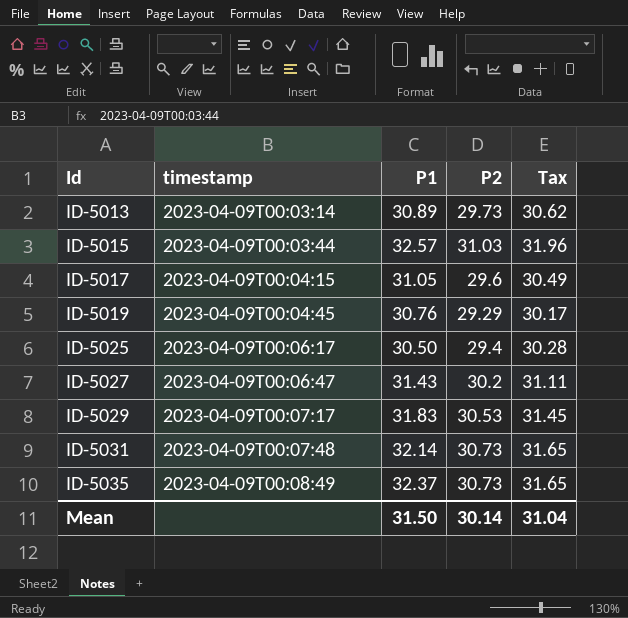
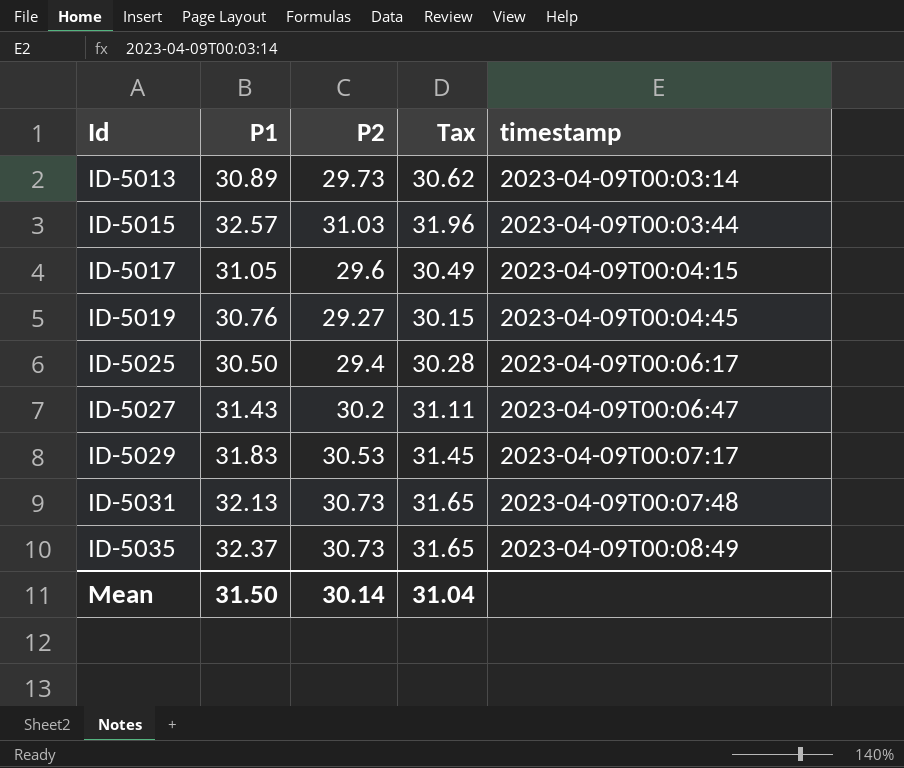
column timestamp | position: 2 -> 5
ID-5019 | P2: 29.29 -> 29.27
ID-5019 | Tax: 30.17 -> 30.15
ID-5031 | P1: 32.14 -> 32.13

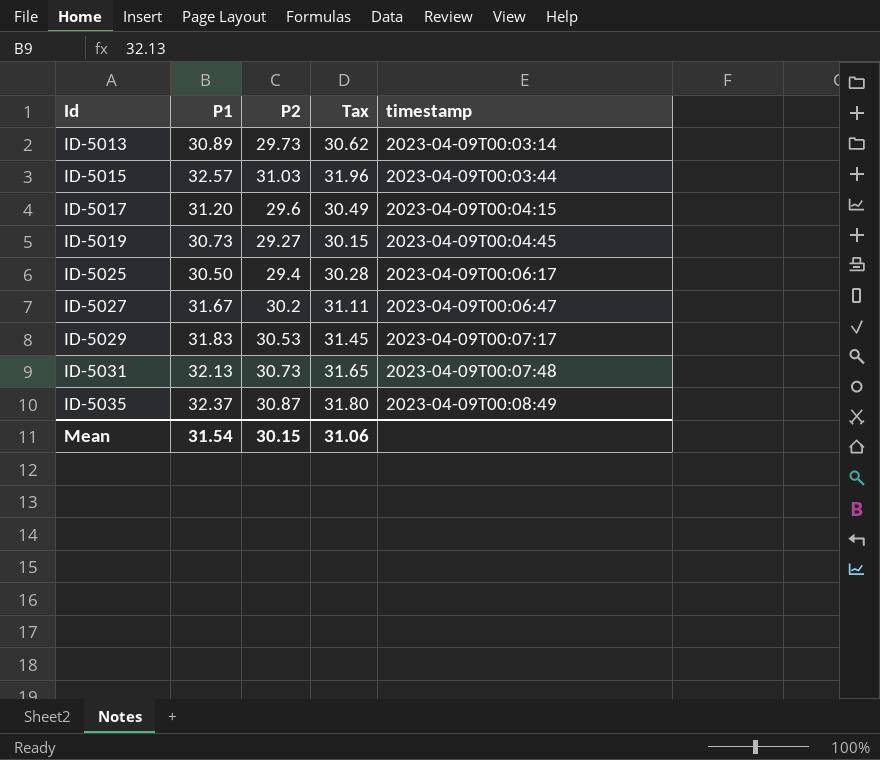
ID-5017 | P1: 31.05 -> 31.20
ID-5019 | P1: 30.76 -> 30.73
ID-5027 | P1: 31.43 -> 31.67
ID-5035 | P2: 30.73 -> 30.87
ID-5035 | Tax: 31.65 -> 31.80
Mean | P1: 31.50 -> 31.54
Mean | P2: 30.14 -> 30.15
Mean | Tax: 31.04 -> 31.06

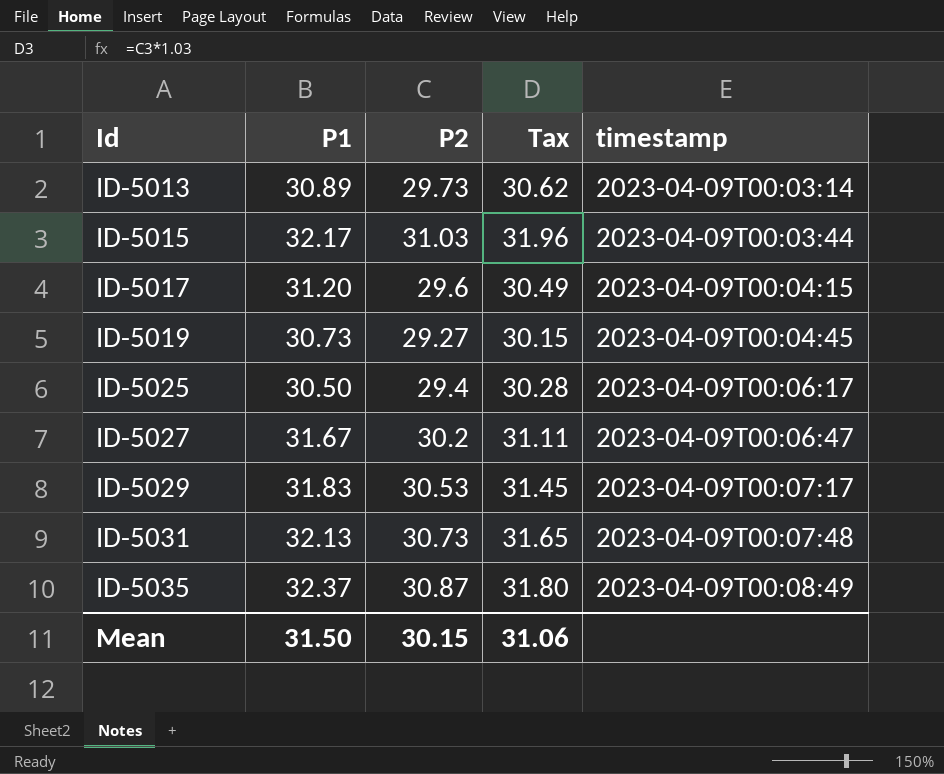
ID-5015 | P1: 32.57 -> 32.17
Mean | P1: 31.54 -> 31.50

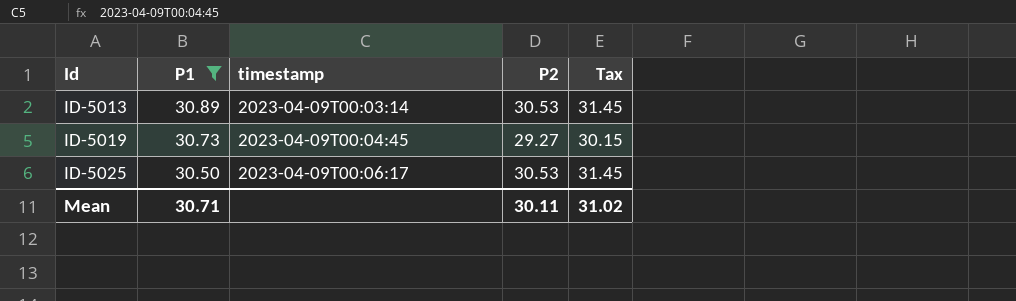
filter: none -> P1 <= 30.89
column timestamp | position: 5 -> 3
ID-5013 | P2: 29.73 -> 30.53
ID-5013 | Tax: 30.62 -> 31.45
ID-5025 | P2: 29.4 -> 30.53
ID-5025 | Tax: 30.28 -> 31.45
Mean | P1: 31.50 -> 30.71
Mean | P2: 30.15 -> 30.11
Mean | Tax: 31.06 -> 31.02

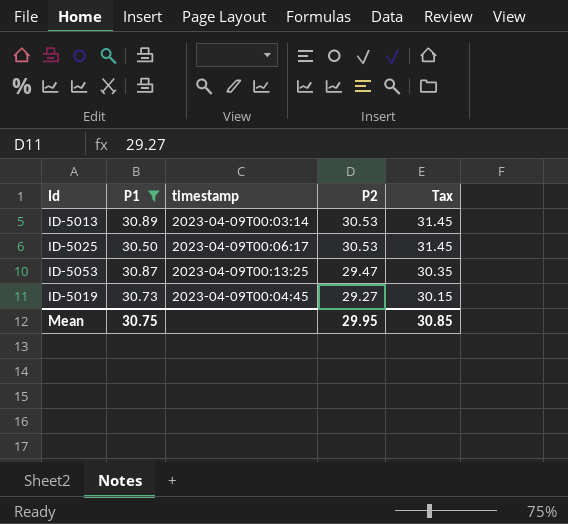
row order: Id ascending -> P2 descending
row ID-5053: none -> 30.87 | 2023-04-09T00:13:25 | 29.47 | 30.35
Mean | P1: 30.71 -> 30.75
Mean | P2: 30.11 -> 29.95
Mean | Tax: 31.02 -> 30.85

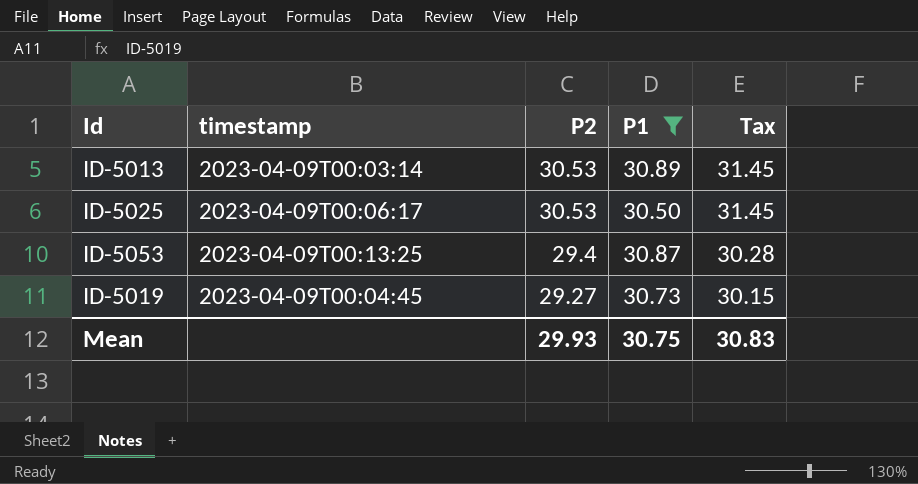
column P1 | position: 2 -> 4
ID-5053 | P2: 29.47 -> 29.4
ID-5053 | Tax: 30.35 -> 30.28
Mean | P2: 29.95 -> 29.93
Mean | Tax: 30.85 -> 30.83

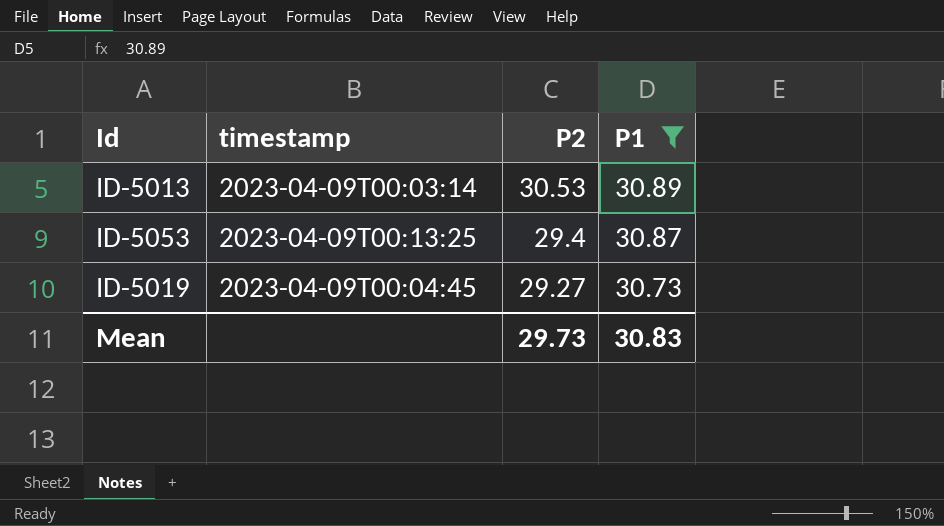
column Tax | formula: [P2] * 1.03 -> none
row ID-5025: 2023-04-09T00:06:17 | 30.53 | 30.50 | 31.45 -> none
Mean | P2: 29.93 -> 29.73
Mean | P1: 30.75 -> 30.83

